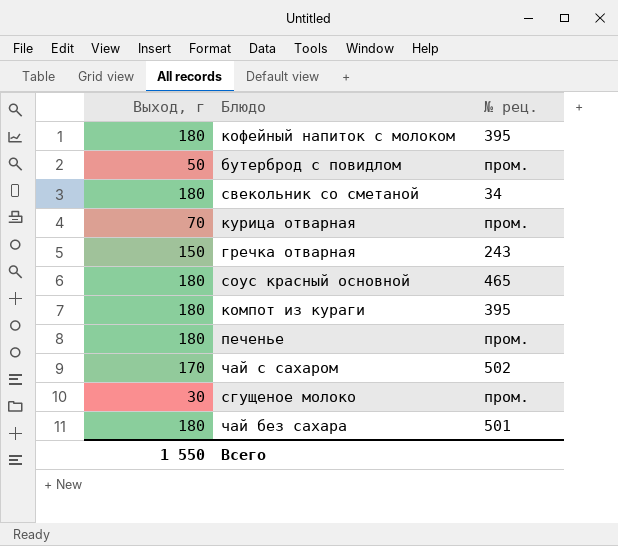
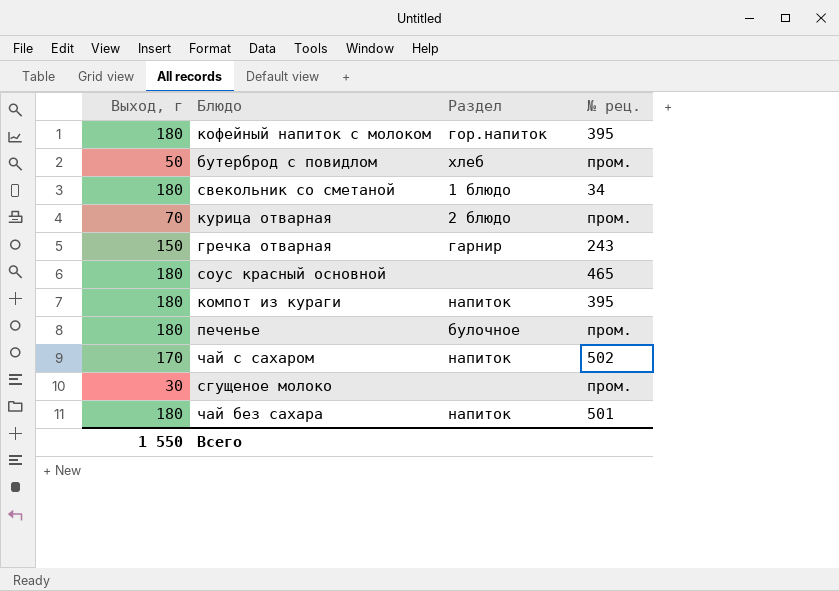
column Раздел | position: none -> 3

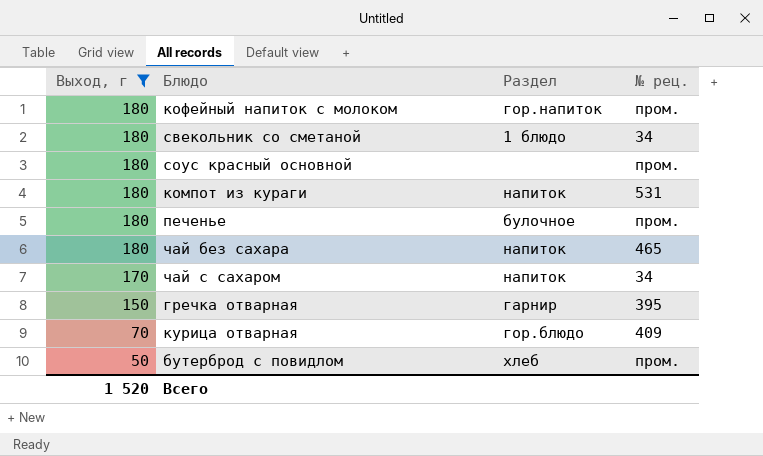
filter: none -> Выход, г != 30
row order: none -> Выход, г descending
кофейный напиток с молоком | № рец.: 395 -> пром.
соус красный основной | № рец.: 465 -> пром.
компот из кураги | № рец.: 395 -> 531
чай без сахара | № рец.: 501 -> 465
чай с сахаром | № рец.: 502 -> 34
гречка отварная | № рец.: 243 -> 395
курица отварная | Раздел: 2 блюдо -> гор.блюдо
курица отварная | № рец.: пром. -> 409
Всего | Выход, г: 1 550 -> 1 520

